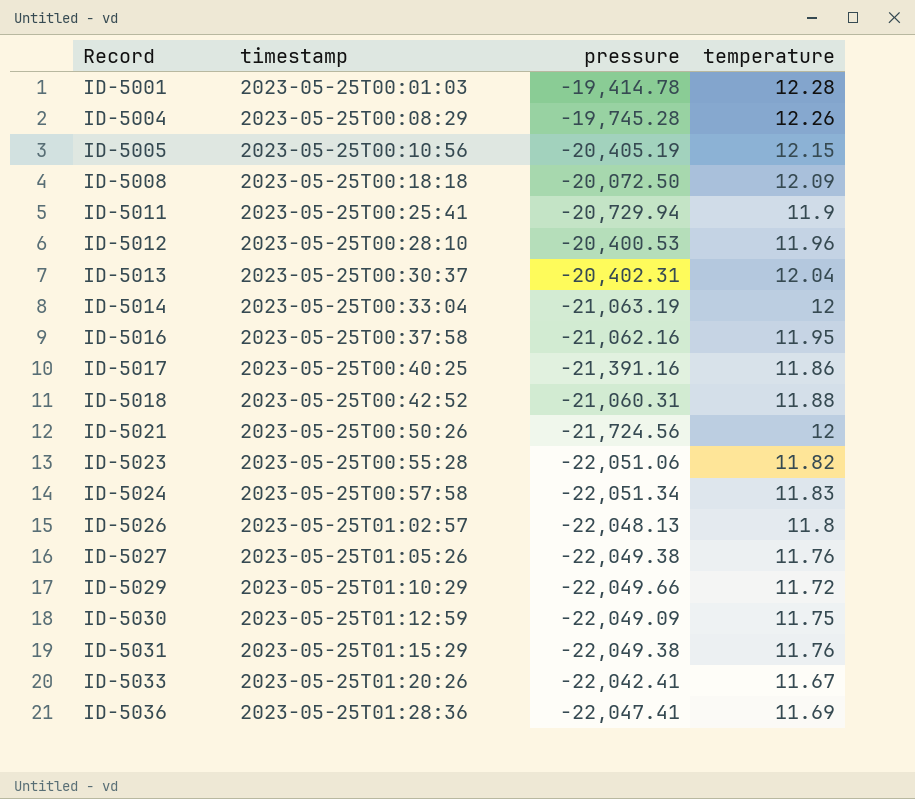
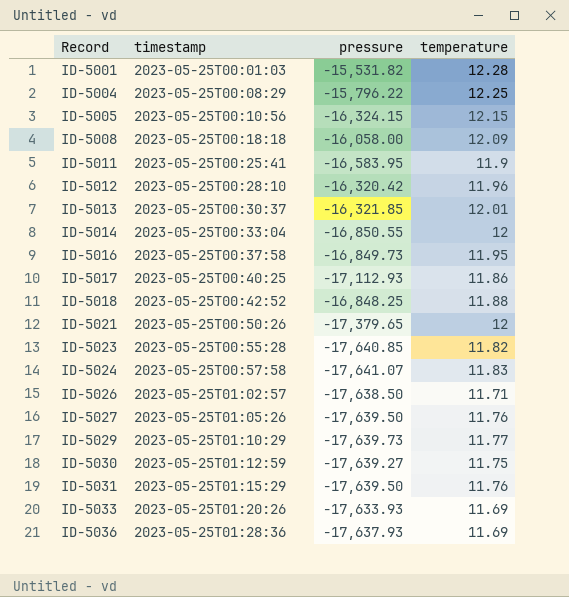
ID-5001 | pressure: -19,414.78 -> -15,531.82
ID-5004 | pressure: -19,745.28 -> -15,796.22
ID-5004 | temperature: 12.26 -> 12.25
ID-5005 | pressure: -20,405.19 -> -16,324.15
ID-5008 | pressure: -20,072.50 -> -16,058.00
ID-5011 | pressure: -20,729.94 -> -16,583.95
ID-5012 | pressure: -20,400.53 -> -16,320.42
ID-5013 | pressure: -20,402.31 -> -16,321.85
ID-5013 | temperature: 12.04 -> 12.01
ID-5014 | pressure: -21,063.19 -> -16,850.55
ID-5016 | pressure: -21,062.16 -> -16,849.73
ID-5017 | pressure: -21,391.16 -> -17,112.93
ID-5018 | pressure: -21,060.31 -> -16,848.25
ID-5021 | pressure: -21,724.56 -> -17,379.65
ID-5023 | pressure: -22,051.06 -> -17,640.85
ID-5024 | pressure: -22,051.34 -> -17,641.07
ID-5026 | pressure: -22,048.13 -> -17,638.50
ID-5026 | temperature: 11.8 -> 11.71
ID-5027 | pressure: -22,049.38 -> -17,639.50
ID-5029 | pressure: -22,049.66 -> -17,639.73
ID-5029 | temperature: 11.72 -> 11.77
ID-5030 | pressure: -22,049.09 -> -17,639.27
ID-5031 | pressure: -22,049.38 -> -17,639.50
ID-5033 | pressure: -22,042.41 -> -17,633.93
ID-5033 | temperature: 11.67 -> 11.69
ID-5036 | pressure: -22,047.41 -> -17,637.93

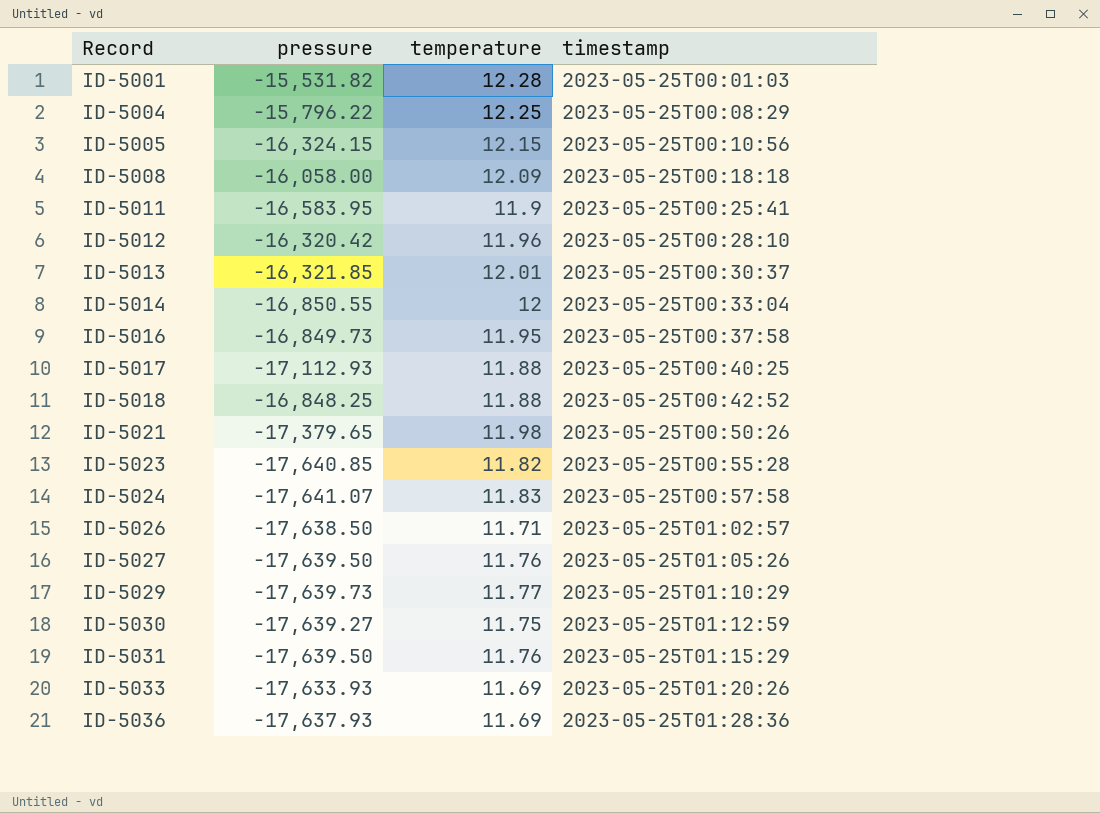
column timestamp | position: 2 -> 4
ID-5017 | temperature: 11.86 -> 11.88
ID-5021 | temperature: 12 -> 11.98

